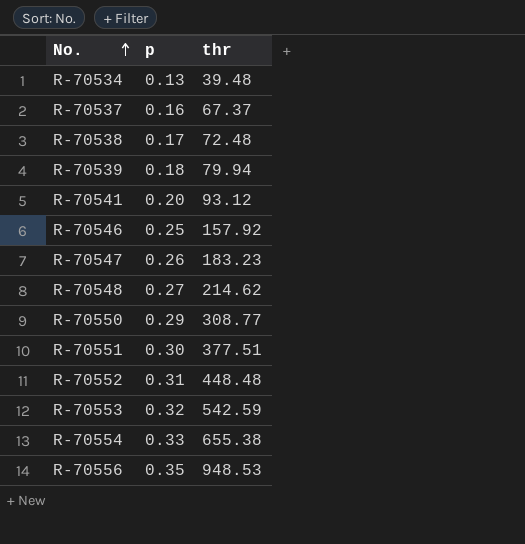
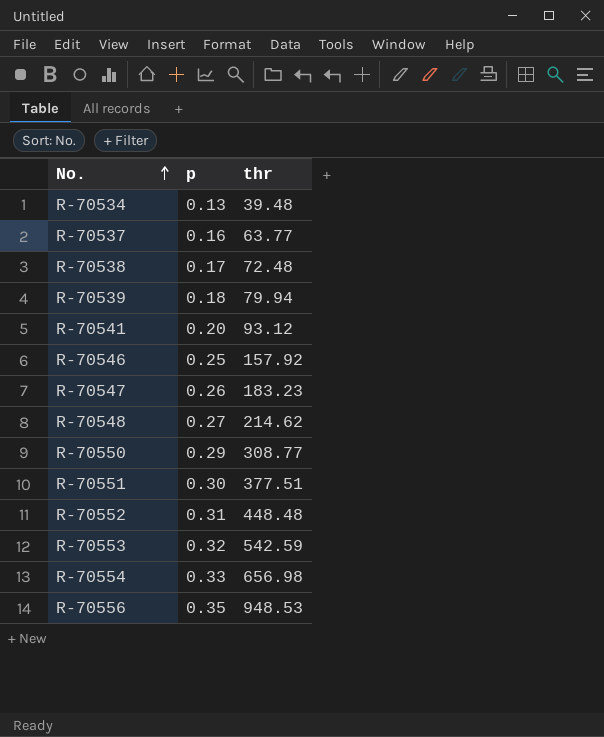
R-70537 | thr: 67.37 -> 63.77
R-70554 | thr: 655.38 -> 656.98

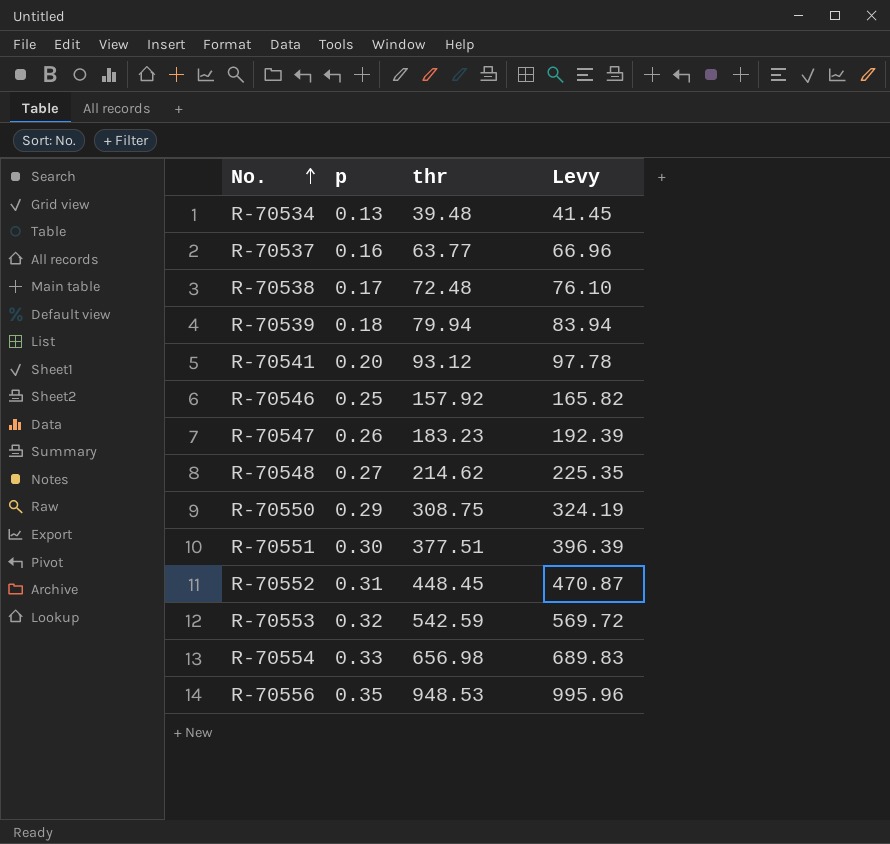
column Levy | formula: none -> [thr] * 1.05
R-70550 | thr: 308.77 -> 308.75
R-70552 | thr: 448.48 -> 448.45

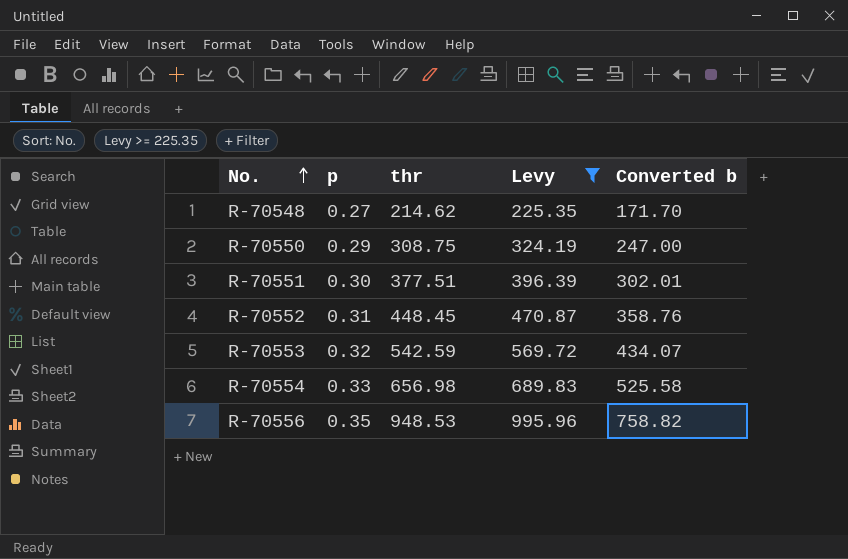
filter: none -> Levy >= 225.35
column Converted b | formula: none -> [thr] * 0.8

